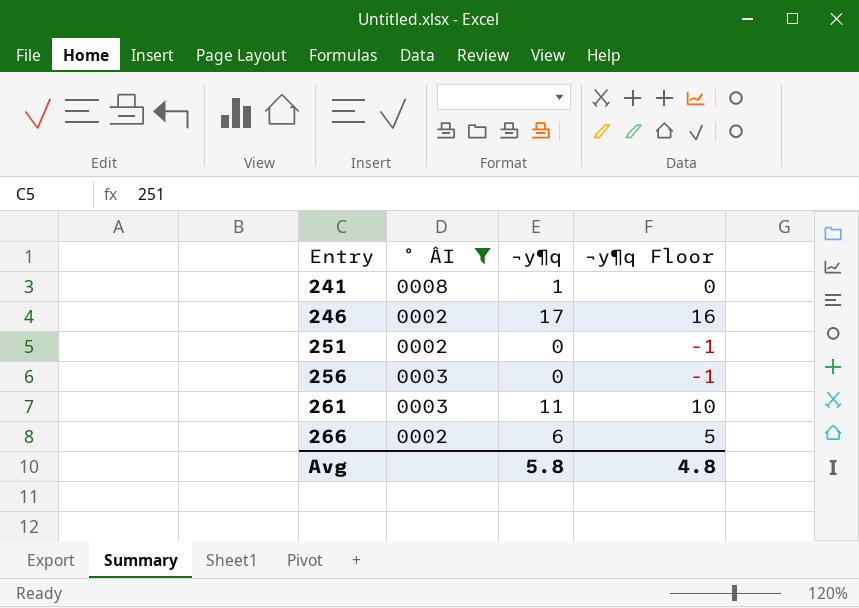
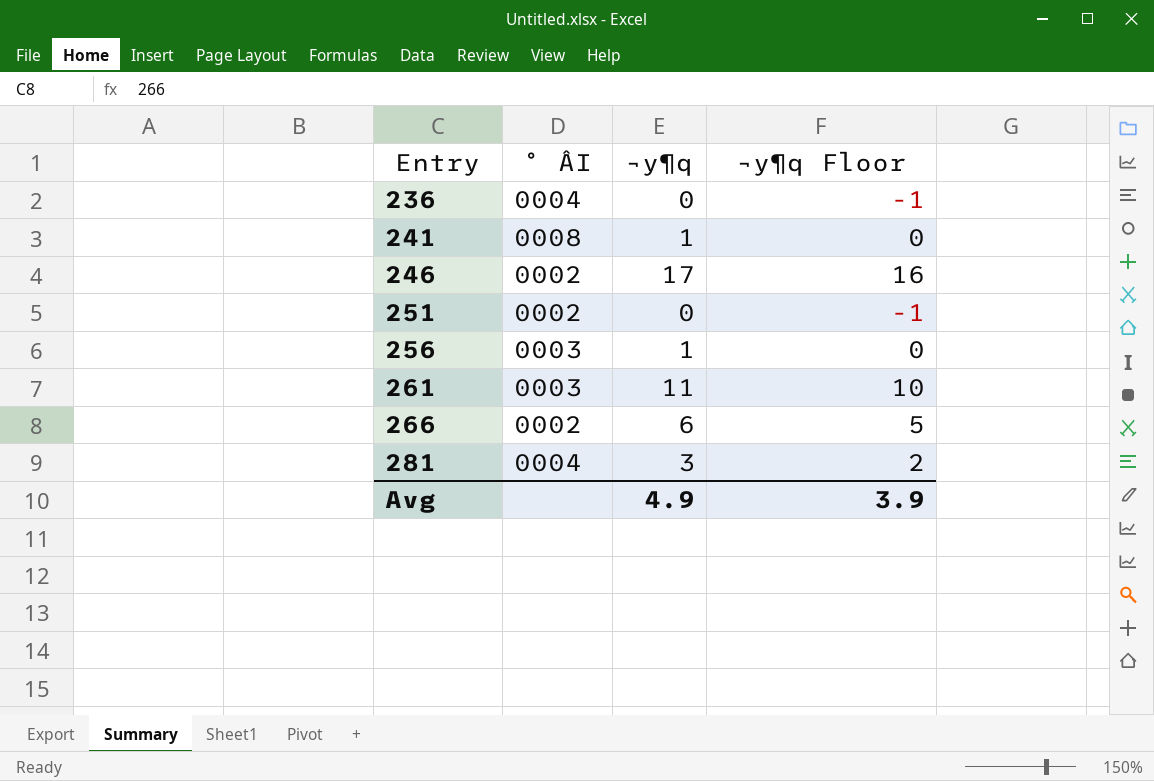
filter: ° ÂI != 0004 -> none
256 | ¬y¶q: 0 -> 1
256 | ¬y¶q Floor: -1 -> 0
Avg | ¬y¶q: 5.8 -> 4.9
Avg | ¬y¶q Floor: 4.8 -> 3.9

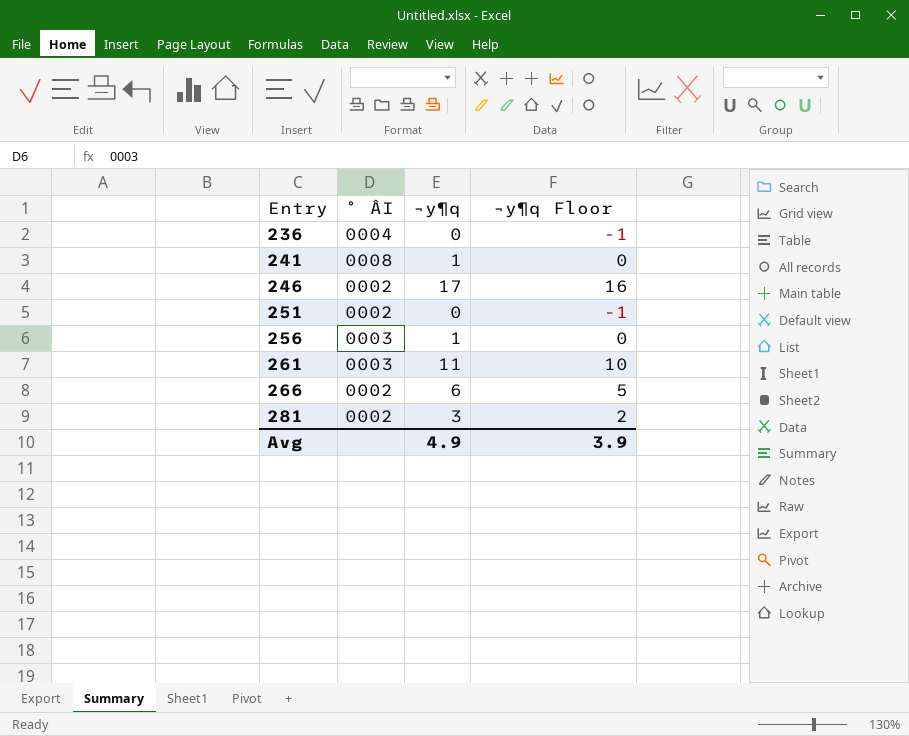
281 | ° ÂI: 0004 -> 0002

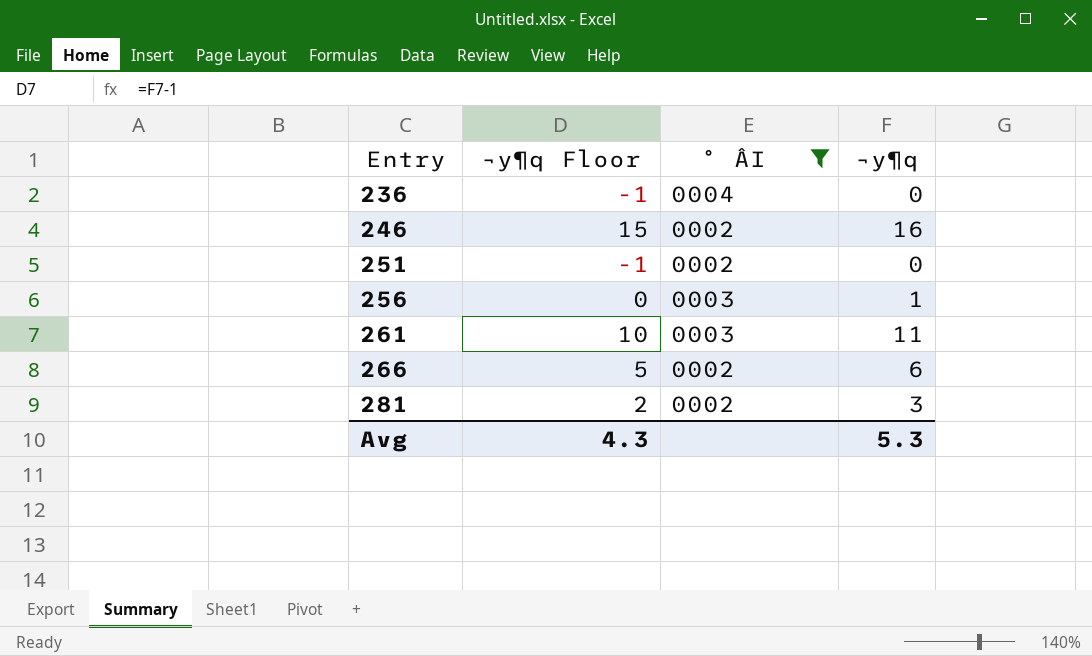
filter: none -> ° ÂI != 0008
column ¬y¶q Floor | position: 4 -> 2
246 | ¬y¶q Floor: 16 -> 15
246 | ¬y¶q: 17 -> 16
Avg | ¬y¶q Floor: 3.9 -> 4.3
Avg | ¬y¶q: 4.9 -> 5.3

